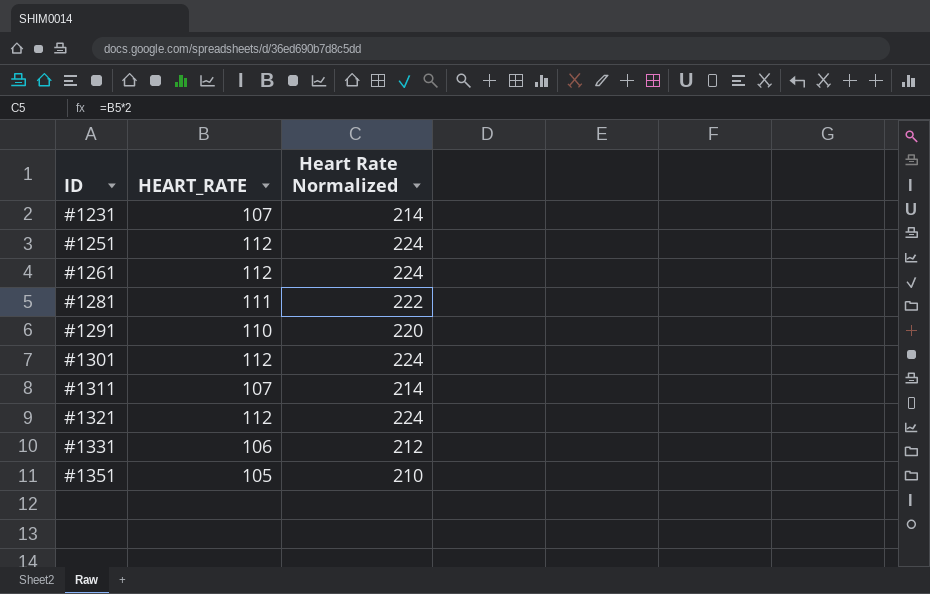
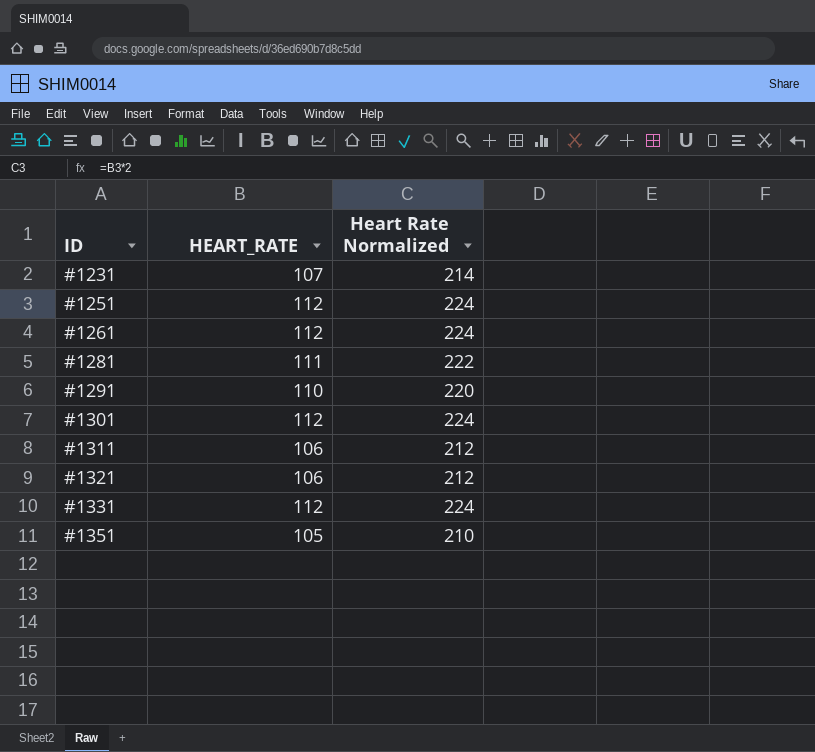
#1311 | HEART_RATE: 107 -> 106
#1311 | Heart Rate Normalized: 214 -> 212
#1321 | HEART_RATE: 112 -> 106
#1321 | Heart Rate Normalized: 224 -> 212
#1331 | HEART_RATE: 106 -> 112
#1331 | Heart Rate Normalized: 212 -> 224

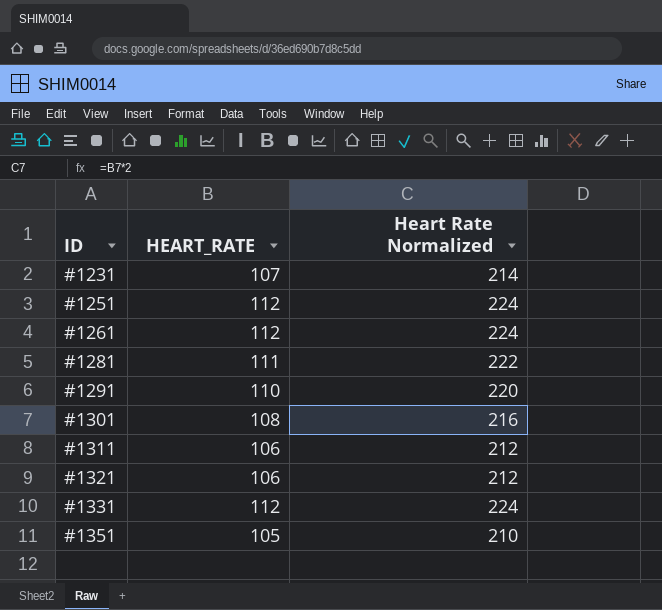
#1301 | HEART_RATE: 112 -> 108
#1301 | Heart Rate Normalized: 224 -> 216

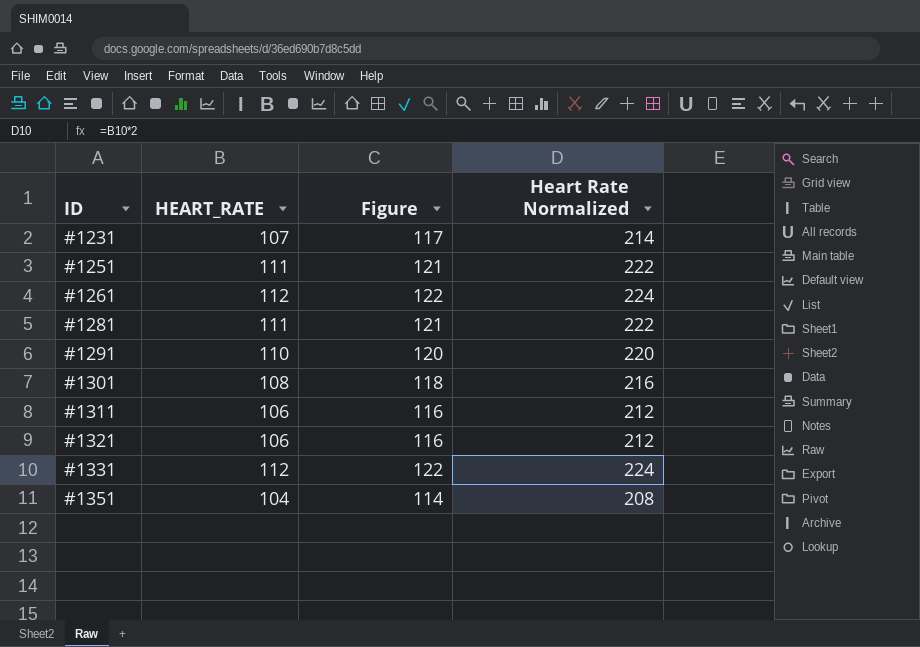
column Figure | formula: none -> [HEART_RATE] + 10
#1251 | HEART_RATE: 112 -> 111
#1251 | Heart Rate Normalized: 224 -> 222
#1351 | HEART_RATE: 105 -> 104
#1351 | Heart Rate Normalized: 210 -> 208

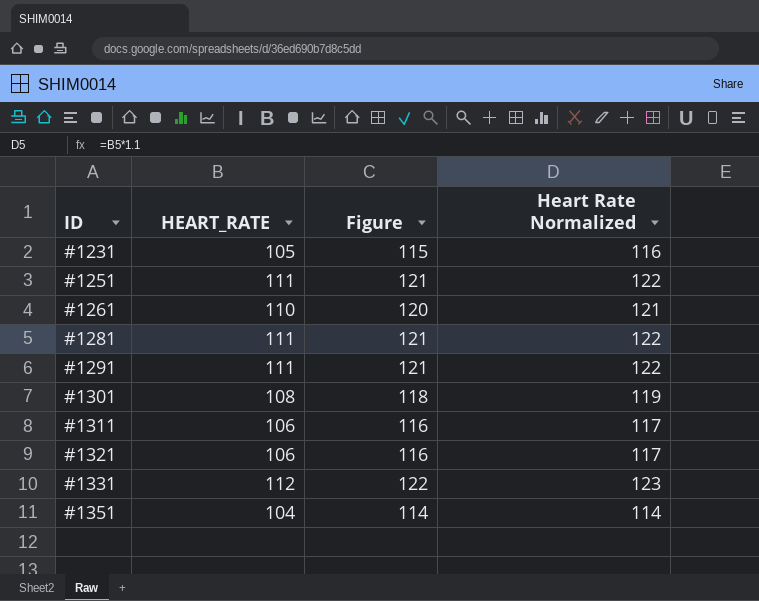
column Heart Rate Normalized | formula: [HEART_RATE] * 2 -> [HEART_RATE] * 1.1
#1231 | HEART_RATE: 107 -> 105
#1231 | Figure: 117 -> 115
#1261 | HEART_RATE: 112 -> 110
#1261 | Figure: 122 -> 120
#1291 | HEART_RATE: 110 -> 111
#1291 | Figure: 120 -> 121

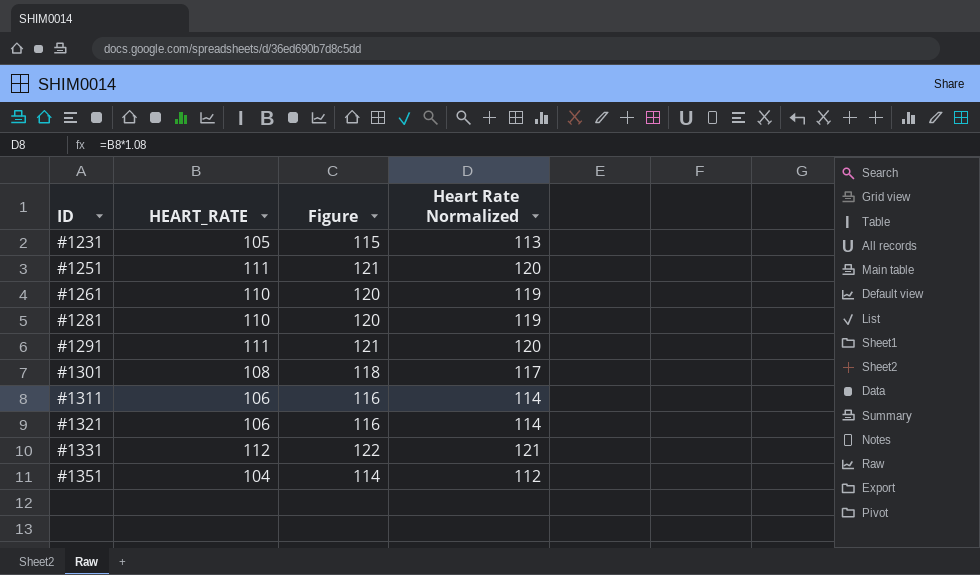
column Heart Rate Normalized | formula: [HEART_RATE] * 1.1 -> [HEART_RATE] * 1.08
#1281 | HEART_RATE: 111 -> 110
#1281 | Figure: 121 -> 120

